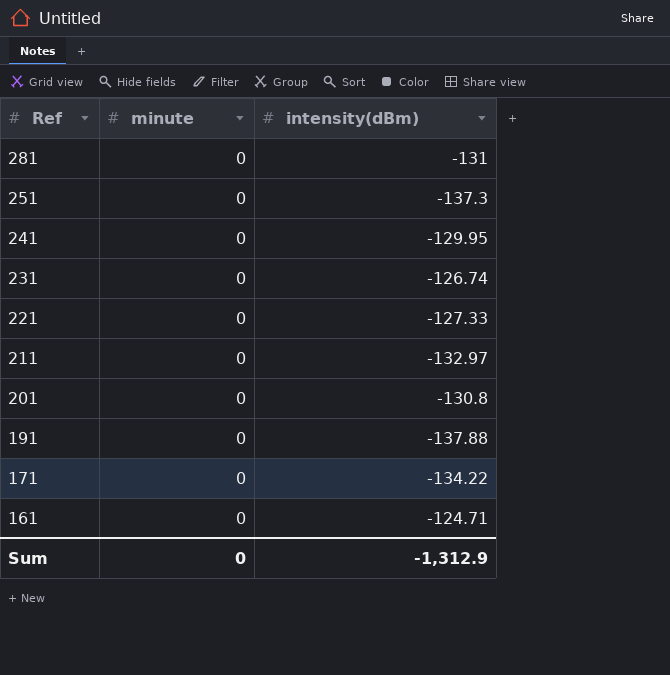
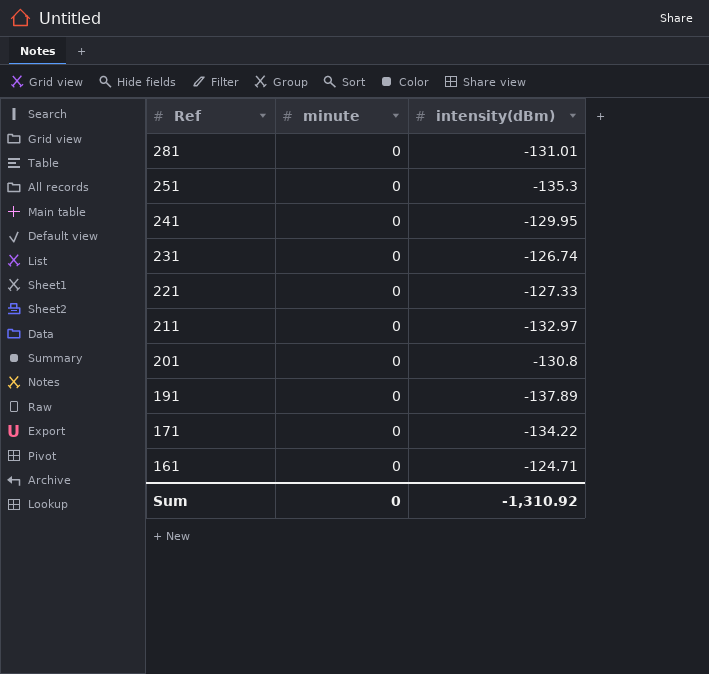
281 | intensity(dBm): -131 -> -131.01
251 | intensity(dBm): -137.3 -> -135.3
191 | intensity(dBm): -137.88 -> -137.89
Sum | intensity(dBm): -1,312.9 -> -1,310.92

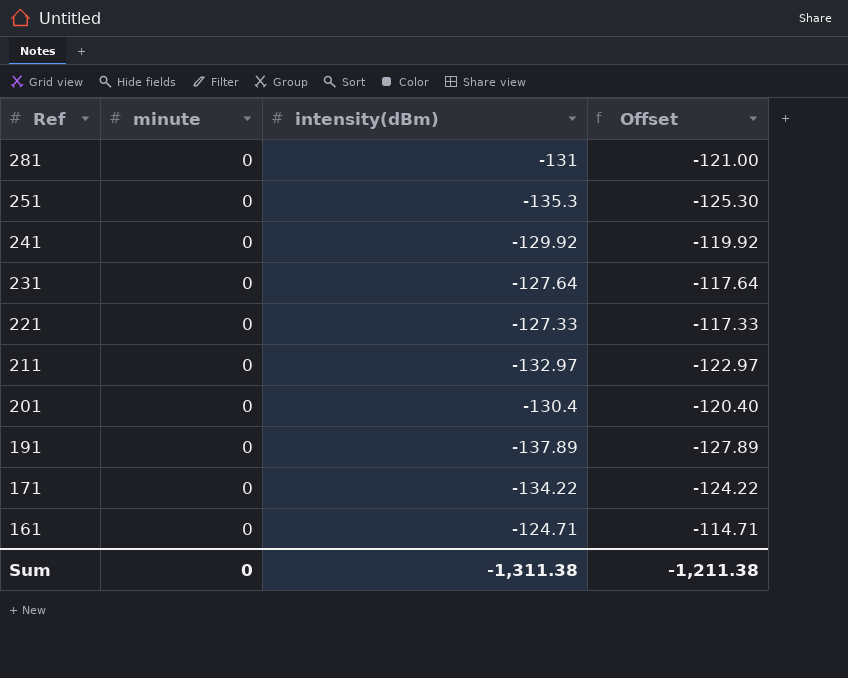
column Offset | formula: none -> [intensity(dBm)] + 10
281 | intensity(dBm): -131.01 -> -131
241 | intensity(dBm): -129.95 -> -129.92
231 | intensity(dBm): -126.74 -> -127.64
201 | intensity(dBm): -130.8 -> -130.4
Sum | intensity(dBm): -1,310.92 -> -1,311.38

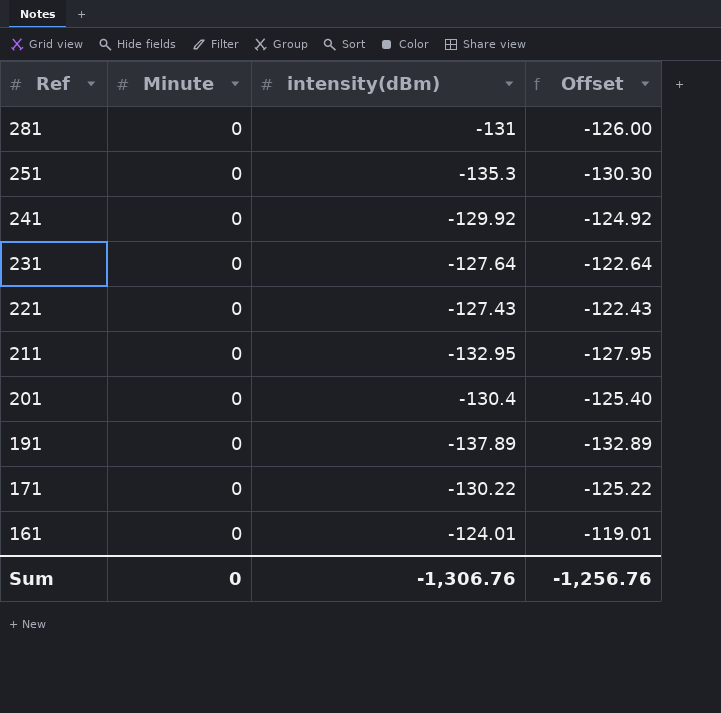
column name: minute -> Minute
column Offset | formula: [intensity(dBm)] + 10 -> [intensity(dBm)] + 5
221 | intensity(dBm): -127.33 -> -127.43
211 | intensity(dBm): -132.97 -> -132.95
171 | intensity(dBm): -134.22 -> -130.22
161 | intensity(dBm): -124.71 -> -124.01
Sum | intensity(dBm): -1,311.38 -> -1,306.76
Sum | Offset: -1,211.38 -> -1,256.76

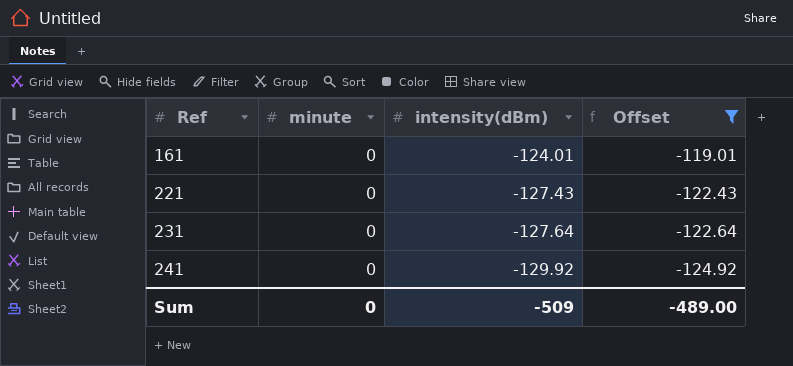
filter: none -> Offset >= -124.92
row order: Ref descending -> Ref ascending
column name: Minute -> minute
Sum | intensity(dBm): -1,306.76 -> -509
Sum | Offset: -1,256.76 -> -489.00

